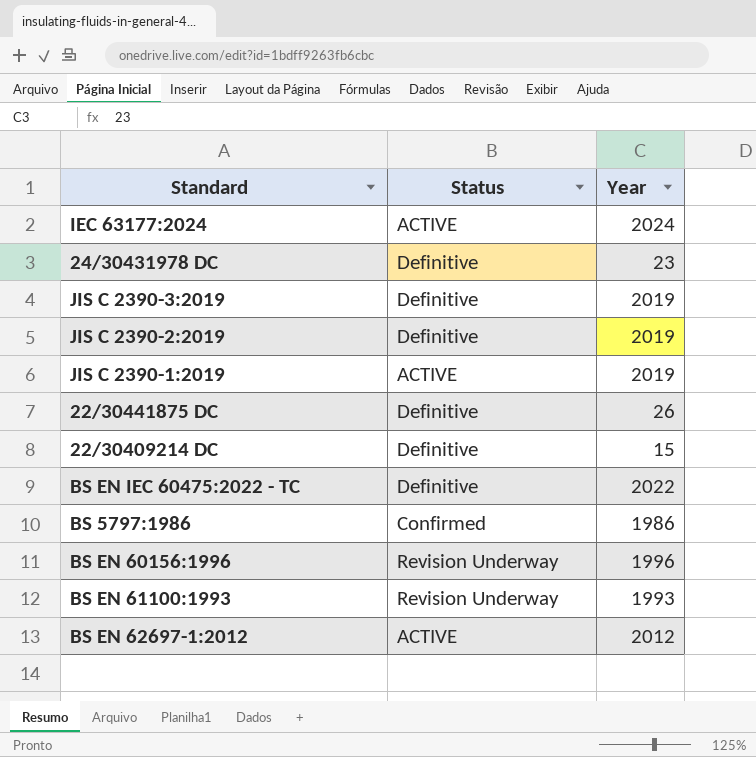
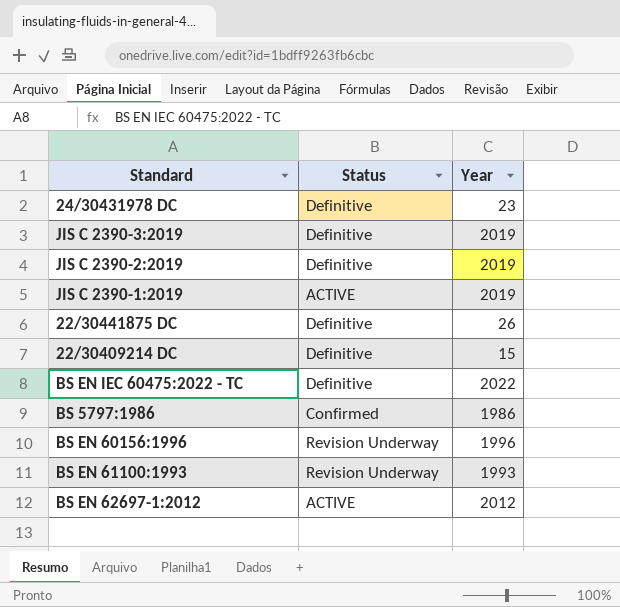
row IEC 63177:2024: ACTIVE | 2024 -> none

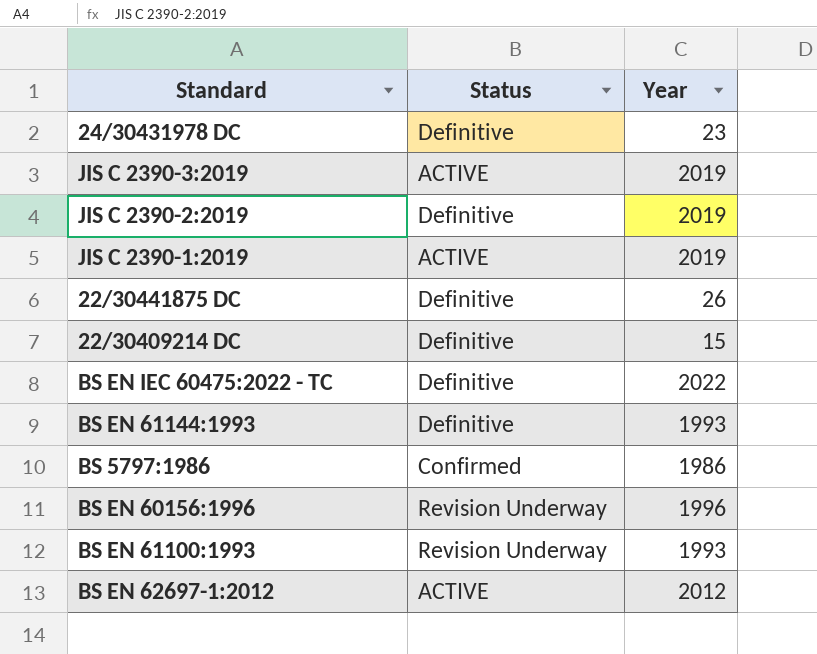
JIS C 2390-3:2019 | Status: Definitive -> ACTIVE
row BS EN 61144:1993: none -> Definitive | 1993

